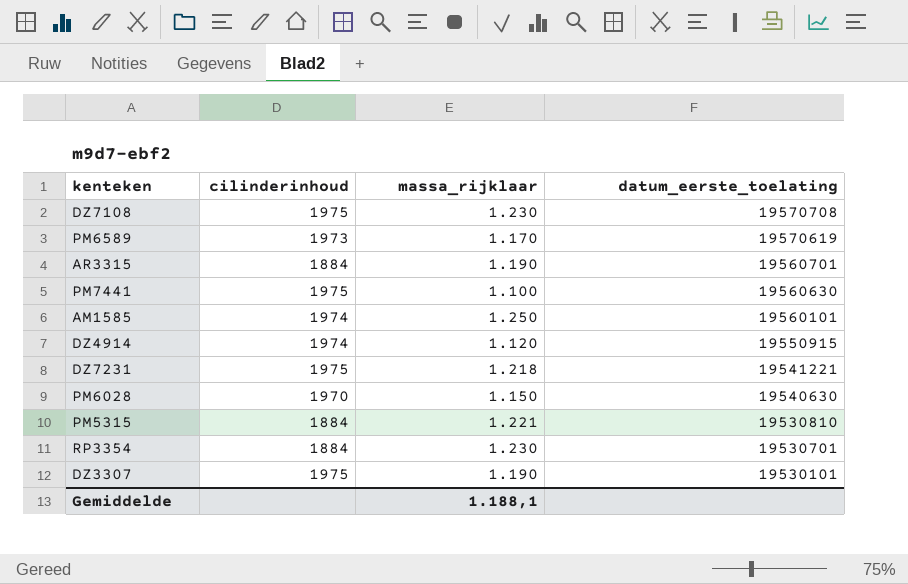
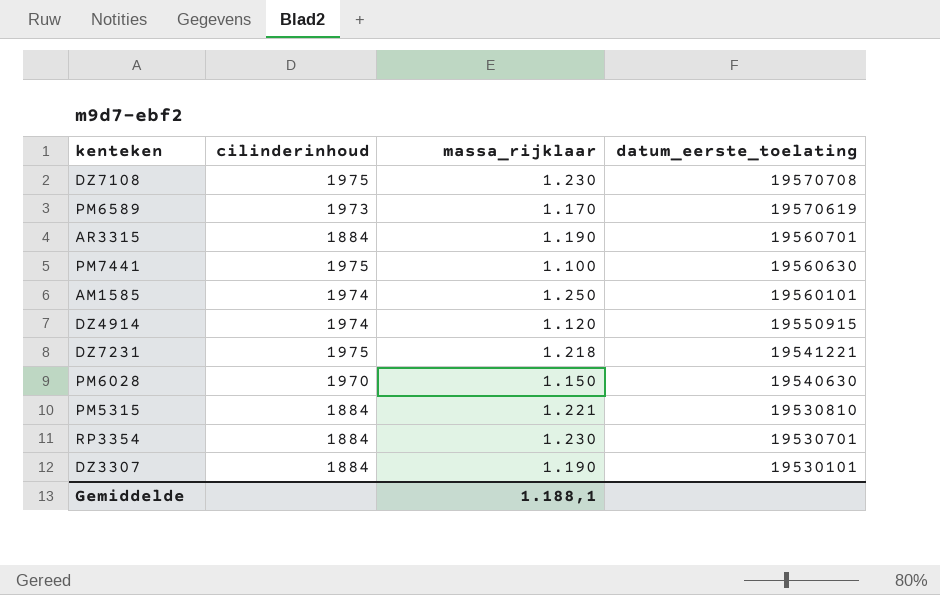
DZ3307 | cilinderinhoud: 1975 -> 1884

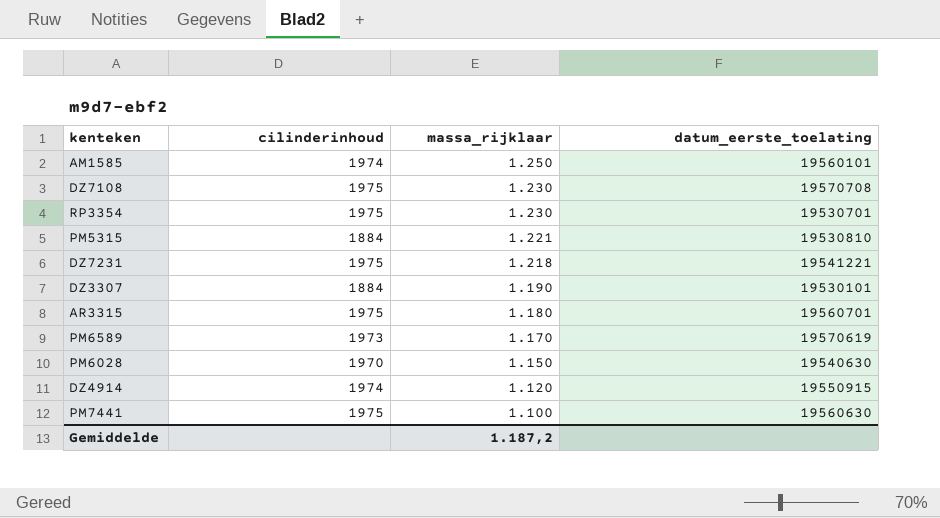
row order: datum_eerste_toelating descending -> massa_rijklaar descending
RP3354 | cilinderinhoud: 1884 -> 1975
AR3315 | cilinderinhoud: 1884 -> 1975
AR3315 | massa_rijklaar: 1.190 -> 1.180
Gemiddelde | massa_rijklaar: 1.188,1 -> 1.187,2

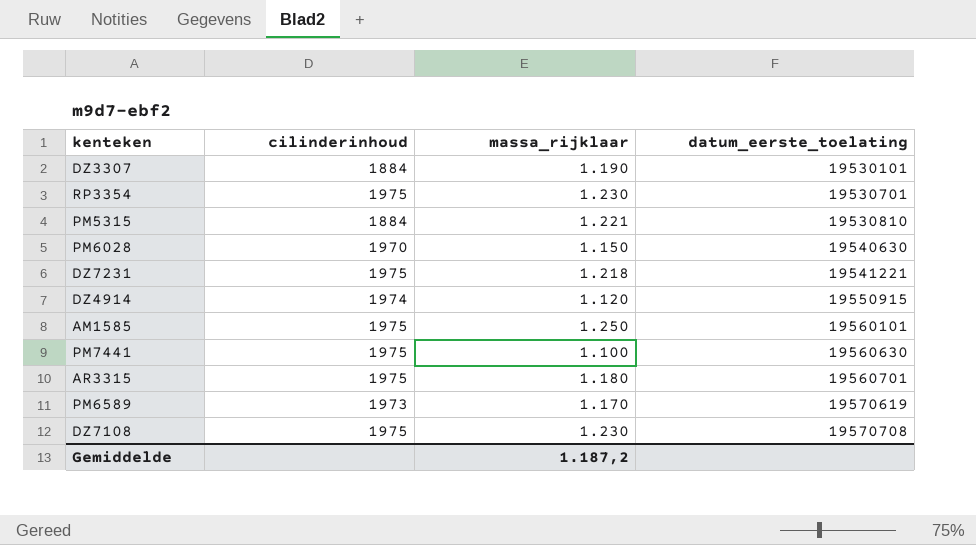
row order: massa_rijklaar descending -> datum_eerste_toelating ascending
AM1585 | cilinderinhoud: 1974 -> 1975

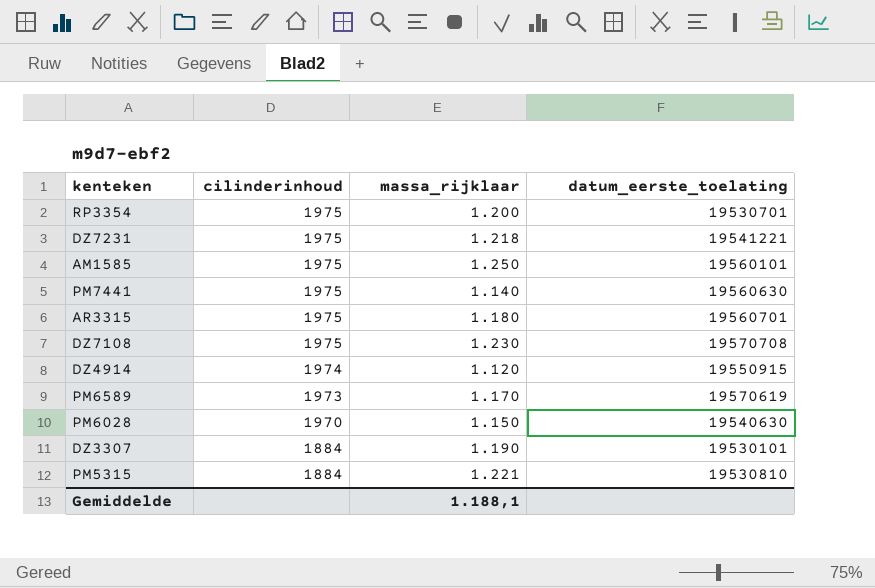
row order: datum_eerste_toelating ascending -> cilinderinhoud descending
RP3354 | massa_rijklaar: 1.230 -> 1.200
PM7441 | massa_rijklaar: 1.100 -> 1.140
Gemiddelde | massa_rijklaar: 1.187,2 -> 1.188,1

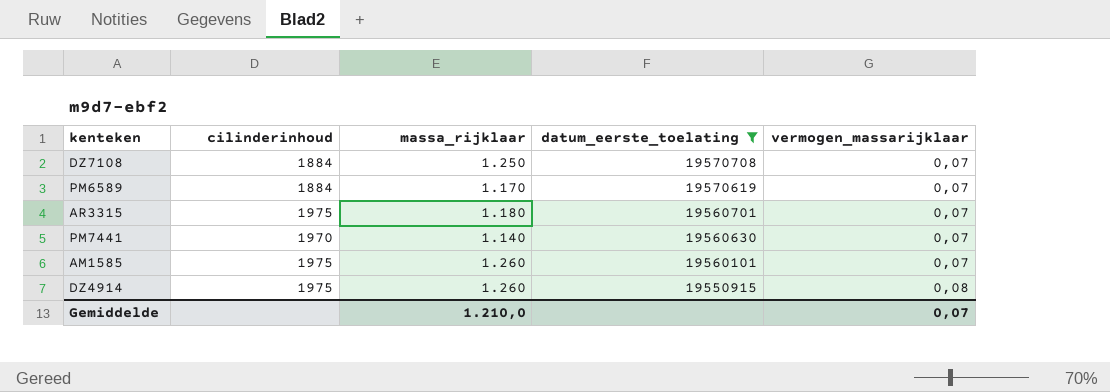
filter: none -> datum_eerste_toelating >= 19550915
row order: cilinderinhoud descending -> datum_eerste_toelating descending
column vermogen_massarijklaar | position: none -> 5
DZ7108 | cilinderinhoud: 1975 -> 1884
DZ7108 | massa_rijklaar: 1.230 -> 1.250
PM6589 | cilinderinhoud: 1973 -> 1884
PM7441 | cilinderinhoud: 1975 -> 1970
AM1585 | massa_rijklaar: 1.250 -> 1.260
DZ4914 | cilinderinhoud: 1974 -> 1975
DZ4914 | massa_rijklaar: 1.120 -> 1.260
Gemiddelde | massa_rijklaar: 1.188,1 -> 1.210,0

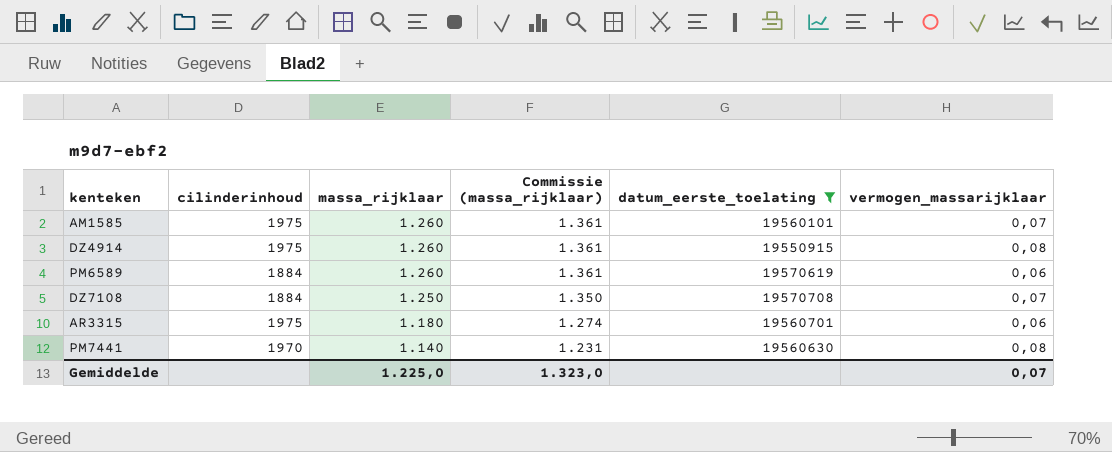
row order: datum_eerste_toelating descending -> massa_rijklaar descending
column Commissie (massa_rijklaar) | formula: none -> [massa_rijklaar] * 1,08
PM6589 | massa_rijklaar: 1.170 -> 1.260
PM6589 | vermogen_massarijklaar: 0,07 -> 0,06
AR3315 | vermogen_massarijklaar: 0,07 -> 0,06
PM7441 | vermogen_massarijklaar: 0,07 -> 0,08
Gemiddelde | massa_rijklaar: 1.210,0 -> 1.225,0

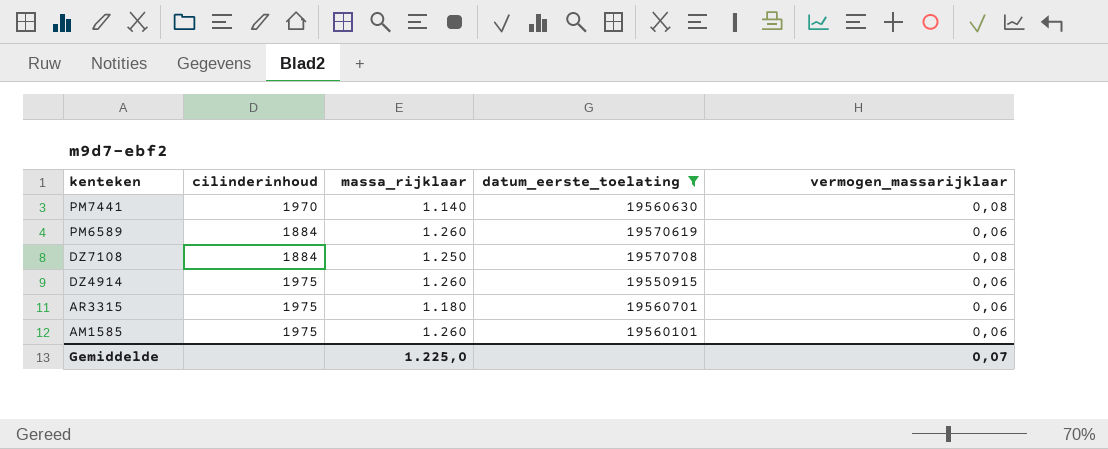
row order: massa_rijklaar descending -> kenteken descending
column Commissie (massa_rijklaar) | formula: [massa_rijklaar] * 1,08 -> none
DZ7108 | vermogen_massarijklaar: 0,07 -> 0,08
DZ4914 | vermogen_massarijklaar: 0,08 -> 0,06
AM1585 | vermogen_massarijklaar: 0,07 -> 0,06

